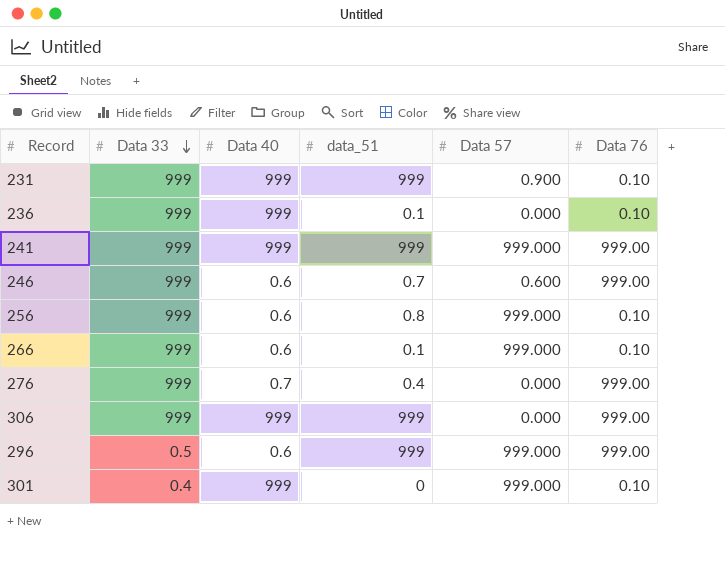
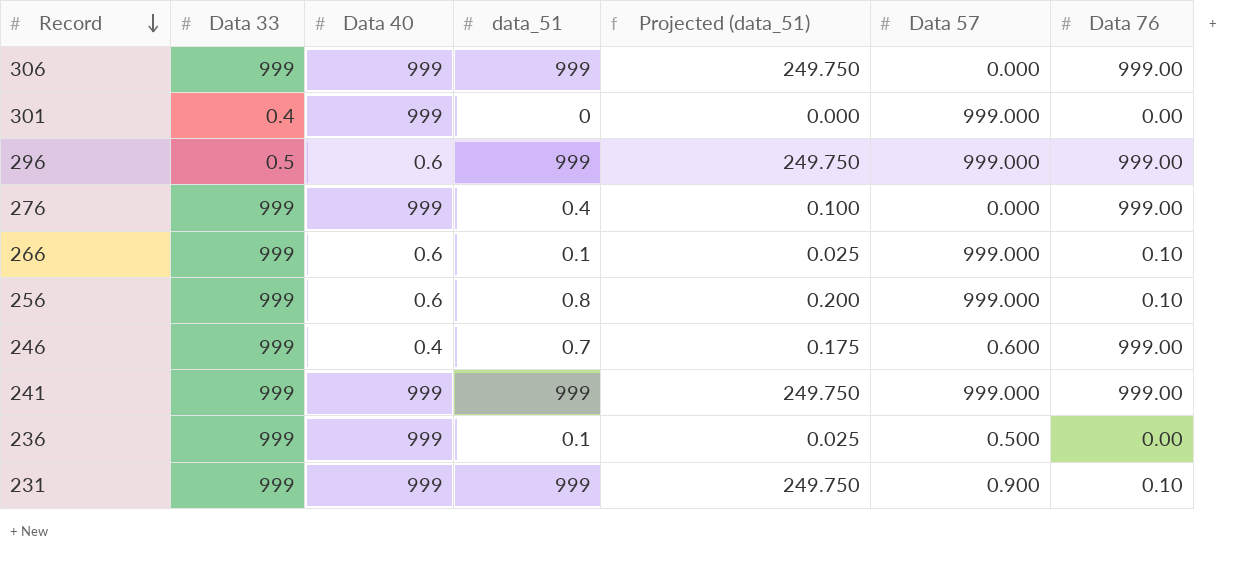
row order: Data 33 descending -> Record descending
column Projected (data_51) | formula: none -> [data_51] * 0.25
301 | Data 76: 0.10 -> 0.00
276 | Data 40: 0.7 -> 999
246 | Data 40: 0.6 -> 0.4
236 | Data 57: 0.000 -> 0.500
236 | Data 76: 0.10 -> 0.00

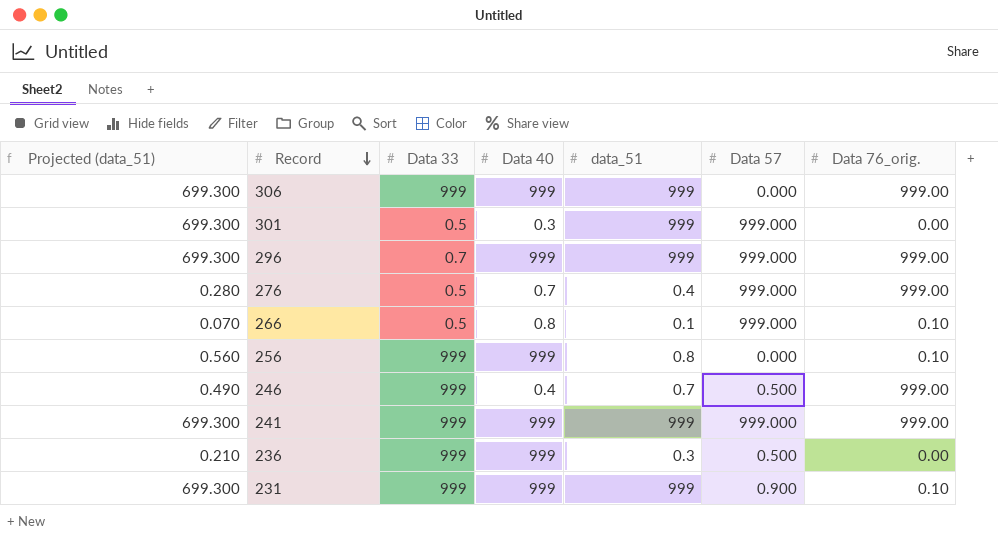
column Projected (data_51) | formula: [data_51] * 0.25 -> [data_51] * 0.7
column Projected (data_51) | position: 5 -> 1
column name: Data 76 -> Data 76_orig.
301 | Data 33: 0.4 -> 0.5
301 | Data 40: 999 -> 0.3
301 | data_51: 0 -> 999
296 | Data 33: 0.5 -> 0.7
296 | Data 40: 0.6 -> 999
276 | Data 33: 999 -> 0.5
276 | Data 40: 999 -> 0.7
276 | Data 57: 0.000 -> 999.000
266 | Data 33: 999 -> 0.5
266 | Data 40: 0.6 -> 0.8
256 | Data 40: 0.6 -> 999
256 | Data 57: 999.000 -> 0.000
246 | Data 57: 0.600 -> 0.500
236 | data_51: 0.1 -> 0.3

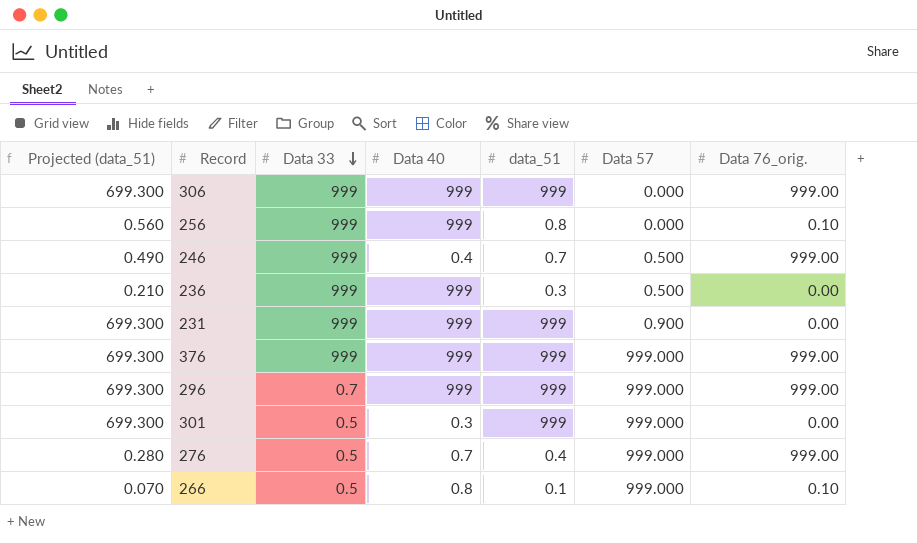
row order: Record descending -> Data 33 descending
row 241: 699.300 | 999 | 999 | 999 | 999.000 | 999.00 -> none
231 | Data 76_orig.: 0.10 -> 0.00
row 376: none -> 699.300 | 999 | 999 | 999 | 999.000 | 999.00

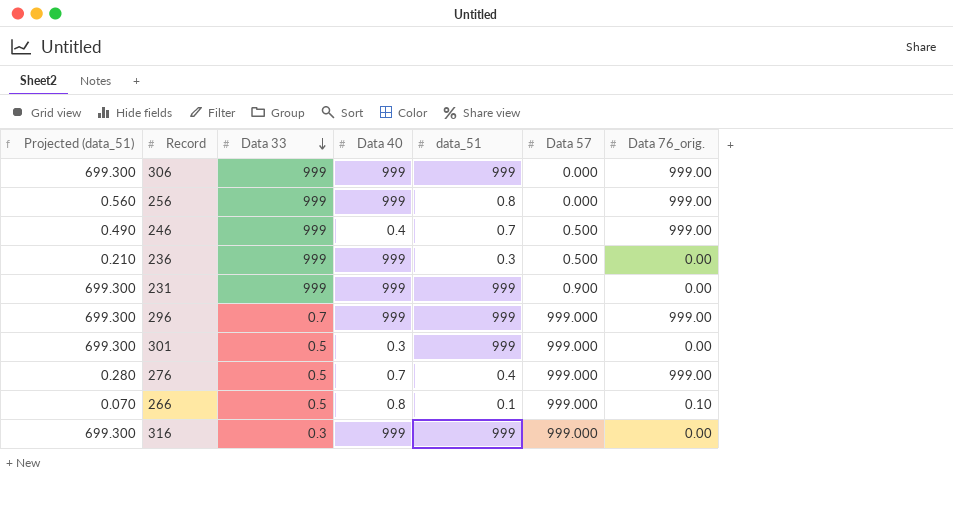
row 376: 699.300 | 999 | 999 | 999 | 999.000 | 999.00 -> none
256 | Data 76_orig.: 0.10 -> 999.00
row 316: none -> 699.300 | 0.3 | 999 | 999 | 999.000 | 0.00

